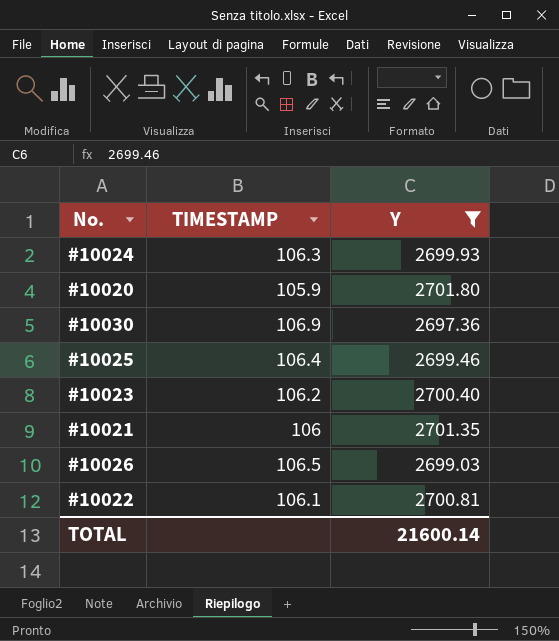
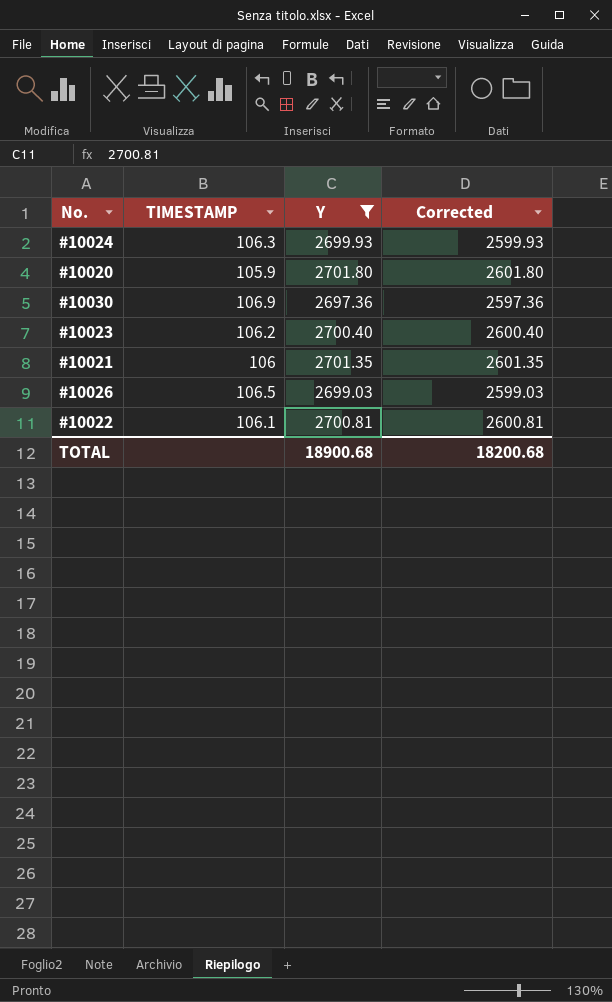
column Corrected | formula: none -> [Y] - 100
row #10025: 106.4 | 2699.46 -> none
TOTAL | Y: 21600.14 -> 18900.68

